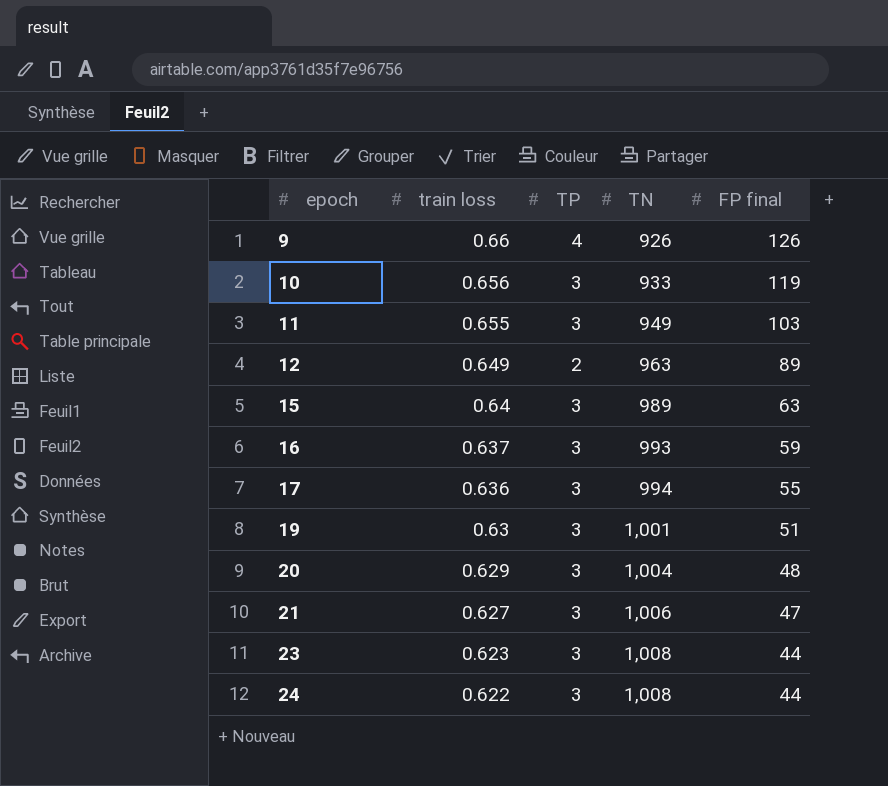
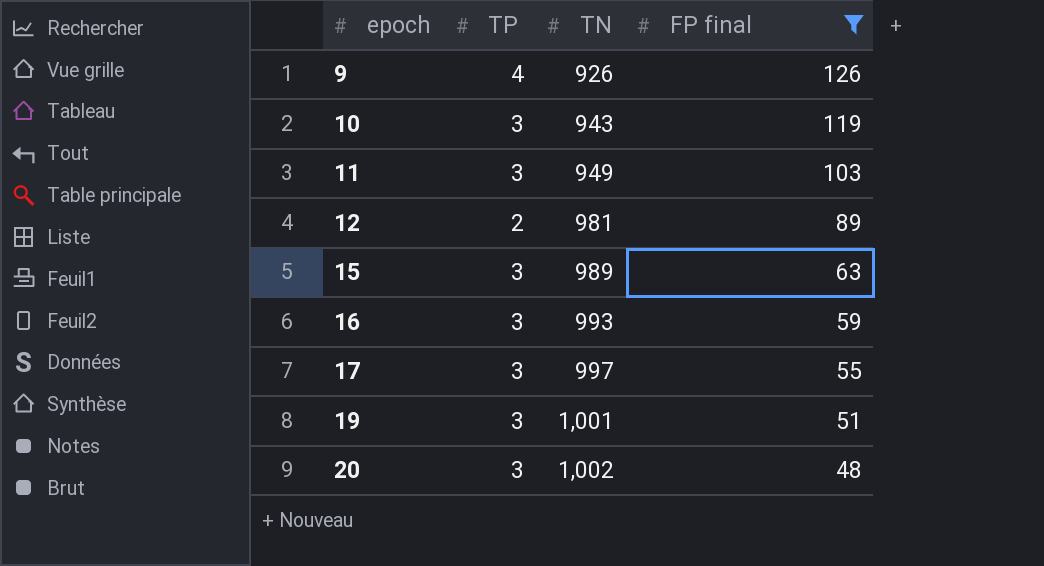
filter: none -> FP final >= 48
column train loss | position: 2 -> none
10 | TN: 933 -> 943
12 | TN: 963 -> 981
17 | TN: 994 -> 997
20 | TN: 1,004 -> 1,002

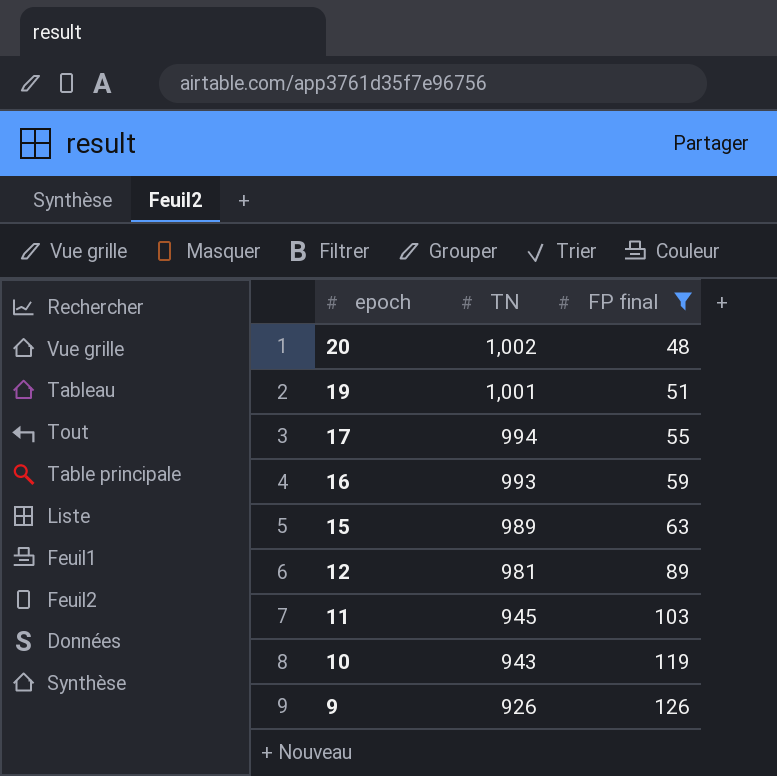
row order: epoch ascending -> epoch descending
column TP | position: 2 -> none
17 | TN: 997 -> 994
11 | TN: 949 -> 945

